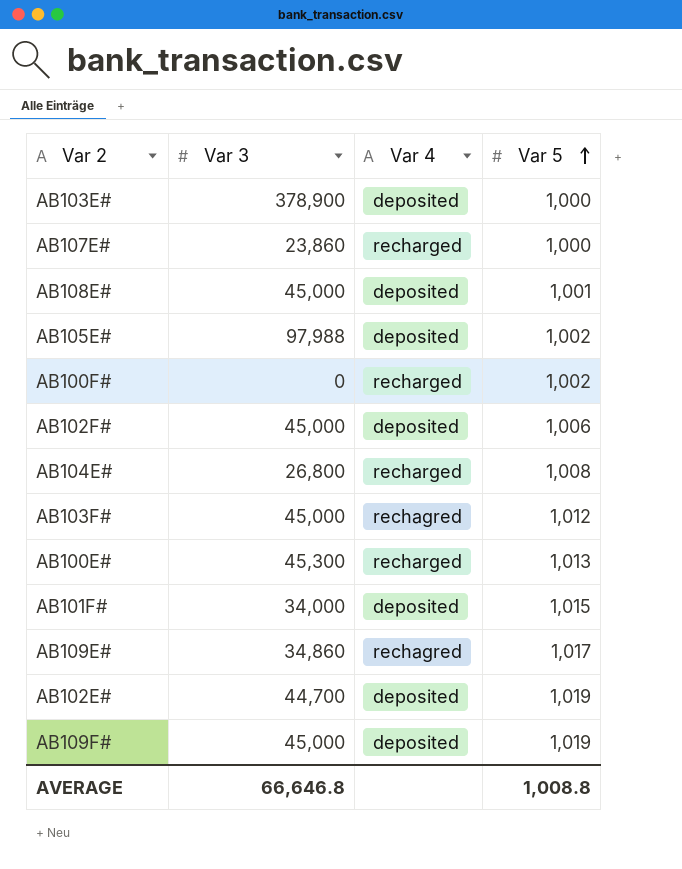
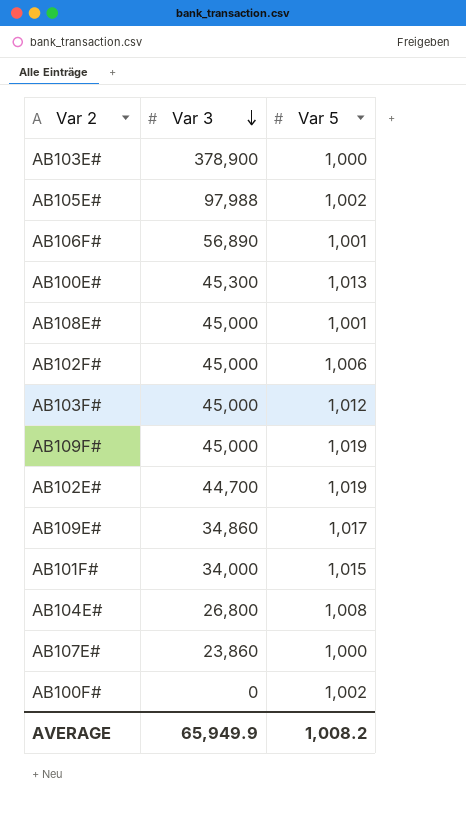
row order: Var 5 ascending -> Var 3 descending
column Var 4 | position: 3 -> none
row AB106F#: none -> 56,890 | 1,001
AVERAGE | Var 3: 66,646.8 -> 65,949.9
AVERAGE | Var 5: 1,008.8 -> 1,008.2

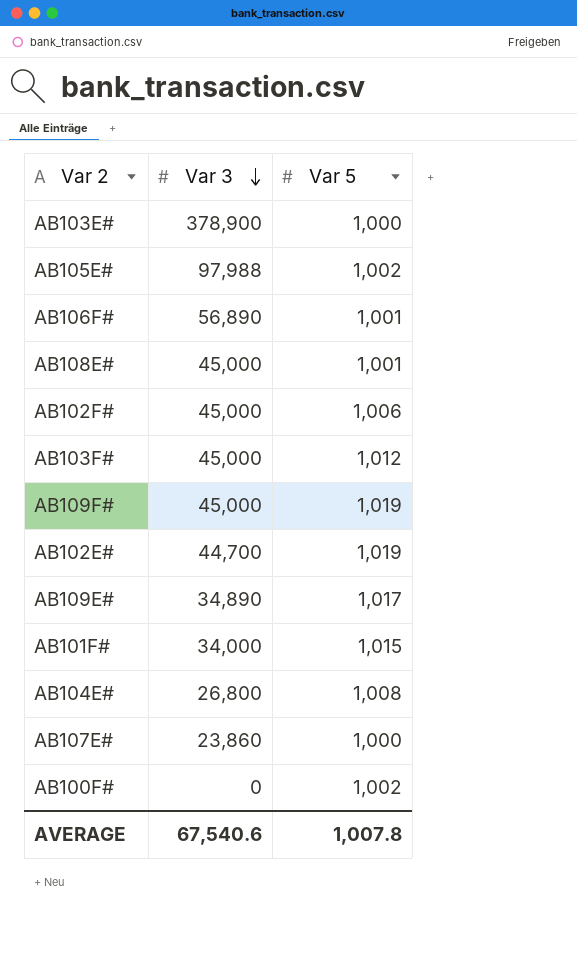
row AB100E#: 45,300 | 1,013 -> none
AB109E# | Var 3: 34,860 -> 34,890
AVERAGE | Var 3: 65,949.9 -> 67,540.6
AVERAGE | Var 5: 1,008.2 -> 1,007.8

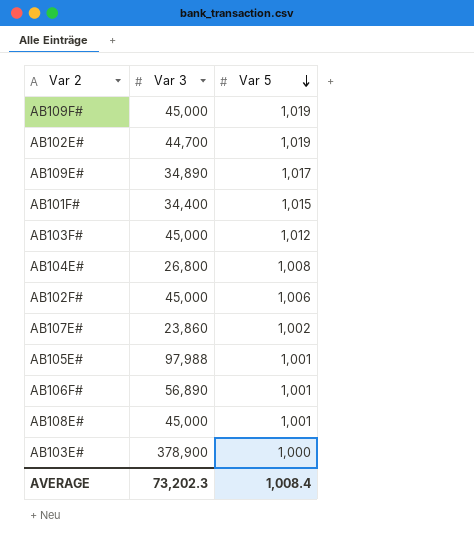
row order: Var 3 descending -> Var 5 descending
row AB100F#: 0 | 1,002 -> none
AB101F# | Var 3: 34,000 -> 34,400
AB107E# | Var 5: 1,000 -> 1,002
AB105E# | Var 5: 1,002 -> 1,001
AVERAGE | Var 3: 67,540.6 -> 73,202.3
AVERAGE | Var 5: 1,007.8 -> 1,008.4

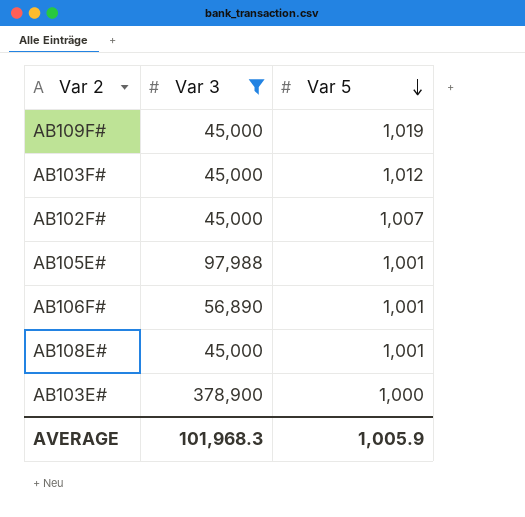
filter: none -> Var 3 >= 45,000
AB102F# | Var 5: 1,006 -> 1,007
AVERAGE | Var 3: 73,202.3 -> 101,968.3
AVERAGE | Var 5: 1,008.4 -> 1,005.9

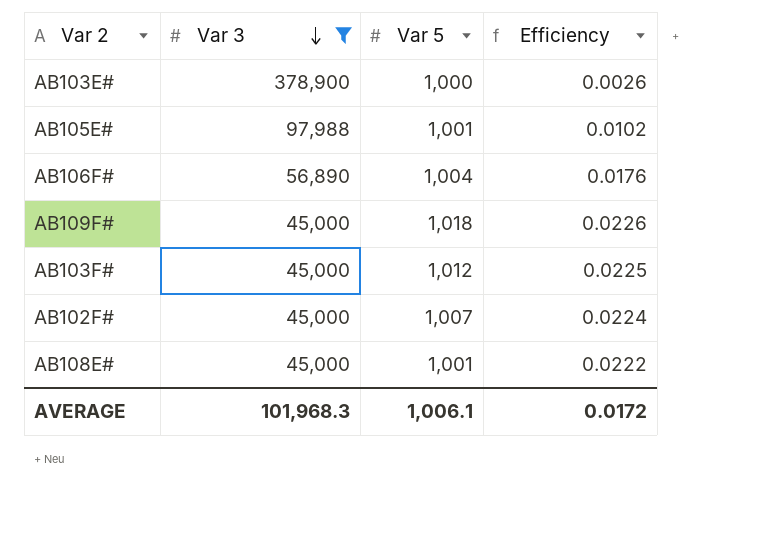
row order: Var 5 descending -> Var 3 descending
column Efficiency | formula: none -> [Var 5] / [Var 3]
AB106F# | Var 5: 1,001 -> 1,004
AB109F# | Var 5: 1,019 -> 1,018
AVERAGE | Var 5: 1,005.9 -> 1,006.1

